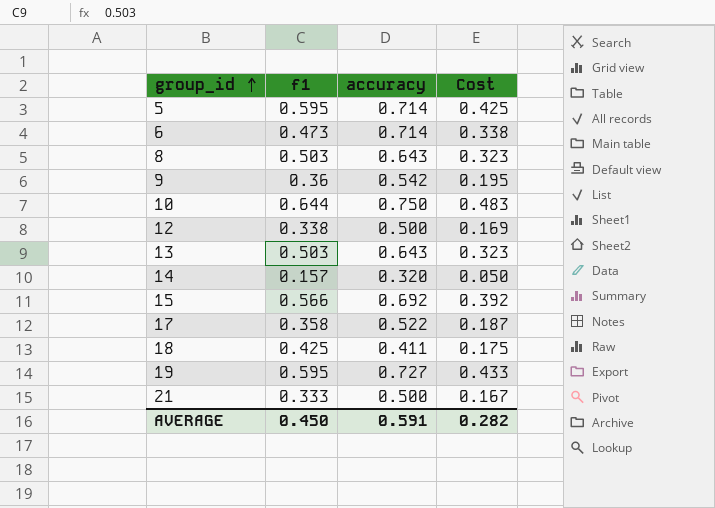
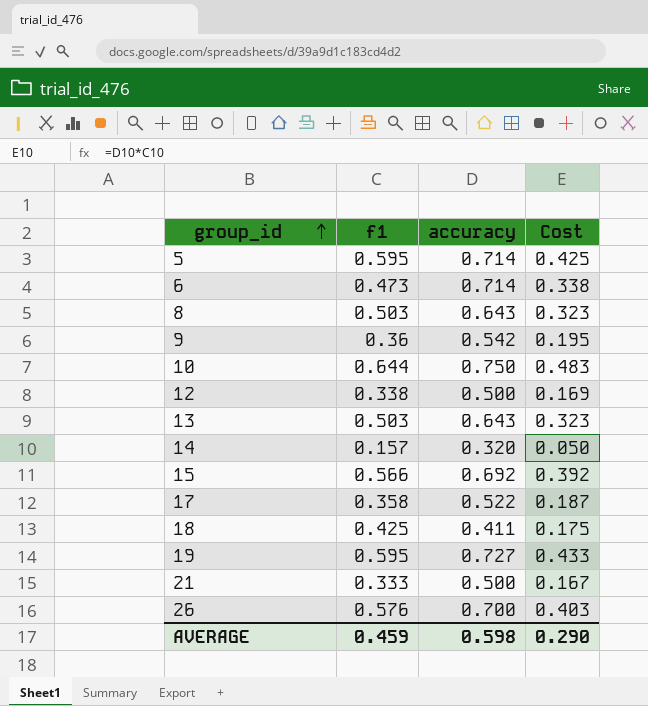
row 26: none -> 0.576 | 0.700 | 0.403
AVERAGE | f1: 0.450 -> 0.459
AVERAGE | accuracy: 0.591 -> 0.598
AVERAGE | Cost: 0.282 -> 0.290

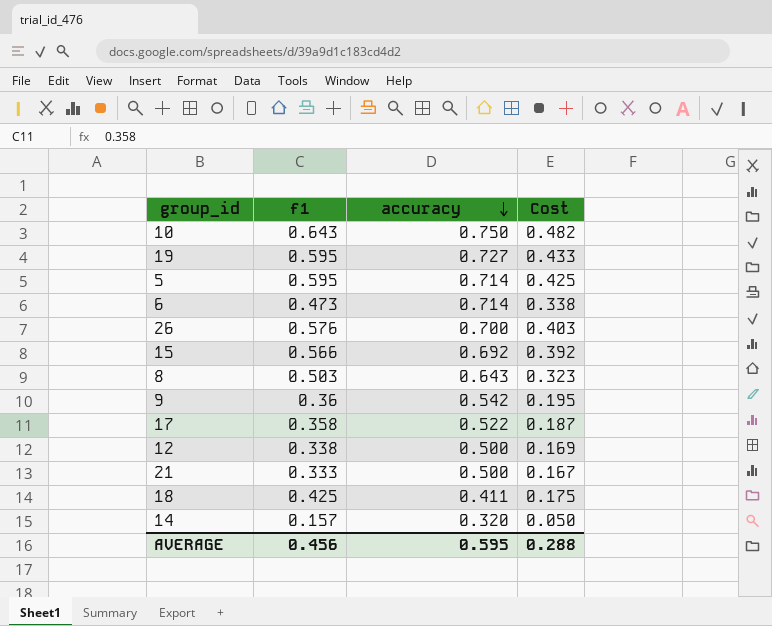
row order: group_id ascending -> accuracy descending
row 13: 0.503 | 0.643 | 0.323 -> none
10 | f1: 0.644 -> 0.643
10 | Cost: 0.483 -> 0.482
AVERAGE | f1: 0.459 -> 0.456
AVERAGE | accuracy: 0.598 -> 0.595
AVERAGE | Cost: 0.290 -> 0.288

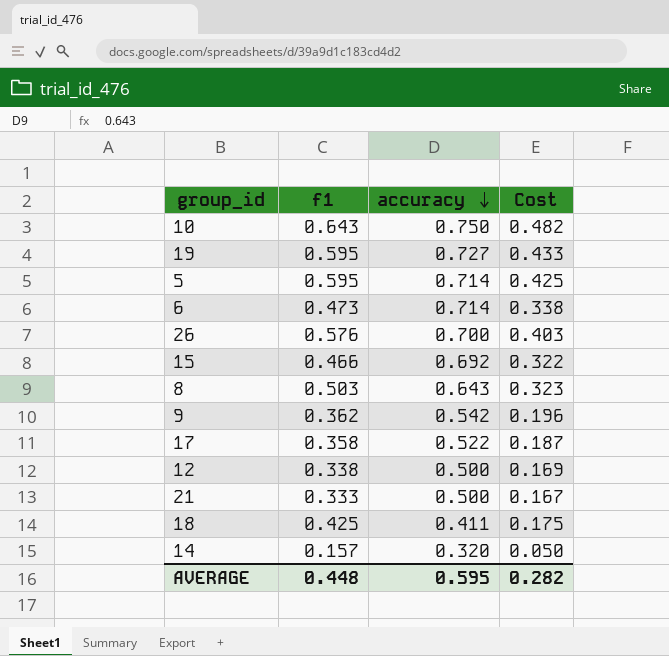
15 | f1: 0.566 -> 0.466
15 | Cost: 0.392 -> 0.322
9 | f1: 0.36 -> 0.362
9 | Cost: 0.195 -> 0.196
AVERAGE | f1: 0.456 -> 0.448
AVERAGE | Cost: 0.288 -> 0.282

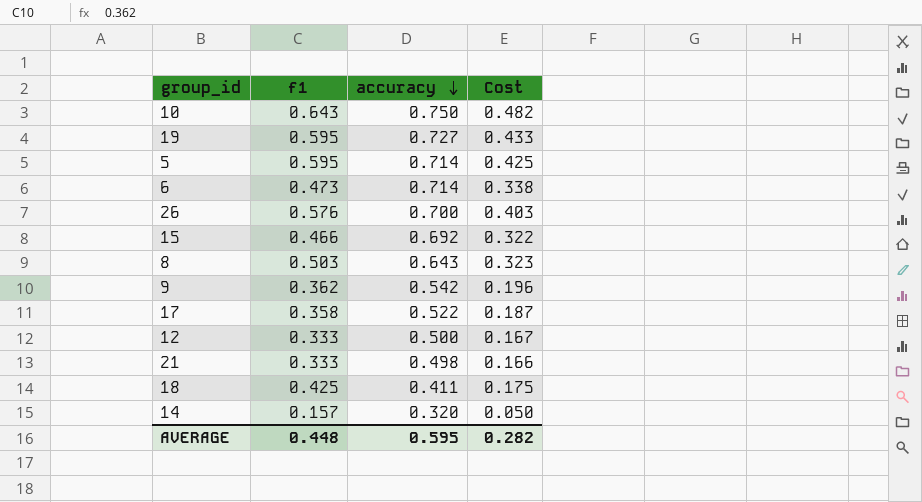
12 | f1: 0.338 -> 0.333
12 | Cost: 0.169 -> 0.167
21 | accuracy: 0.500 -> 0.498
21 | Cost: 0.167 -> 0.166

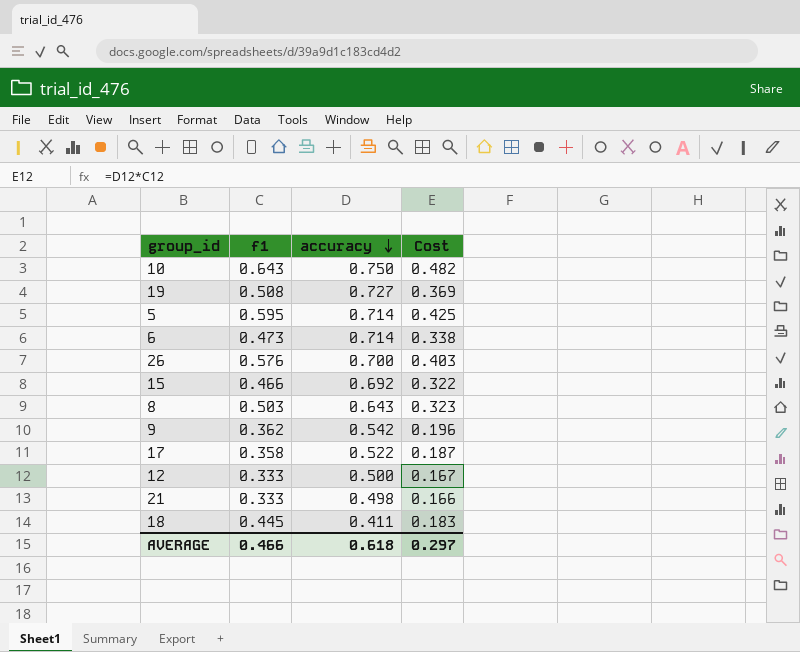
row 14: 0.157 | 0.320 | 0.050 -> none
19 | f1: 0.595 -> 0.508
19 | Cost: 0.433 -> 0.369
18 | f1: 0.425 -> 0.445
18 | Cost: 0.175 -> 0.183
AVERAGE | f1: 0.448 -> 0.466
AVERAGE | accuracy: 0.595 -> 0.618
AVERAGE | Cost: 0.282 -> 0.297

